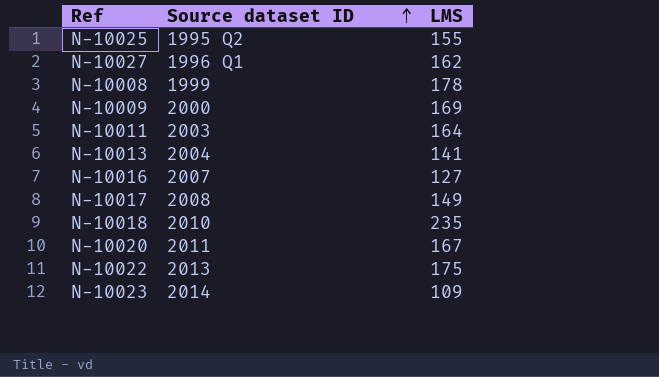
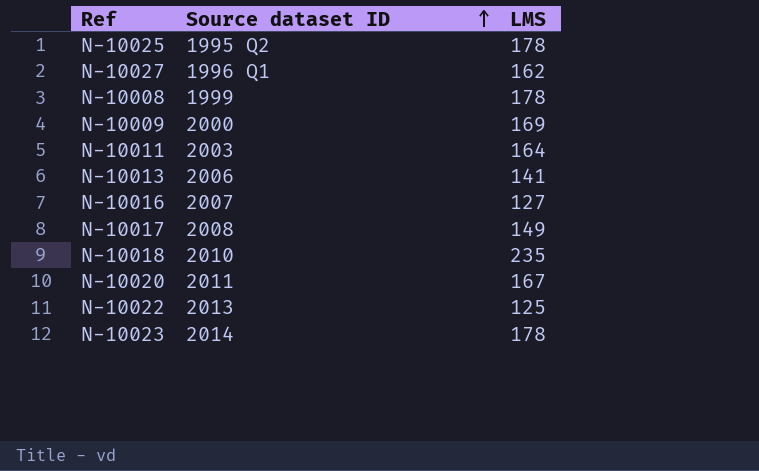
N-10025 | LMS: 155 -> 178
N-10013 | Source dataset ID: 2004 -> 2006
N-10022 | LMS: 175 -> 125
N-10023 | LMS: 109 -> 178

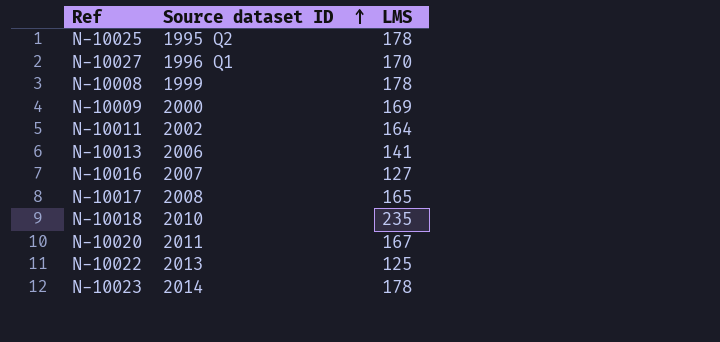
N-10027 | LMS: 162 -> 170
N-10011 | Source dataset ID: 2003 -> 2002
N-10017 | LMS: 149 -> 165

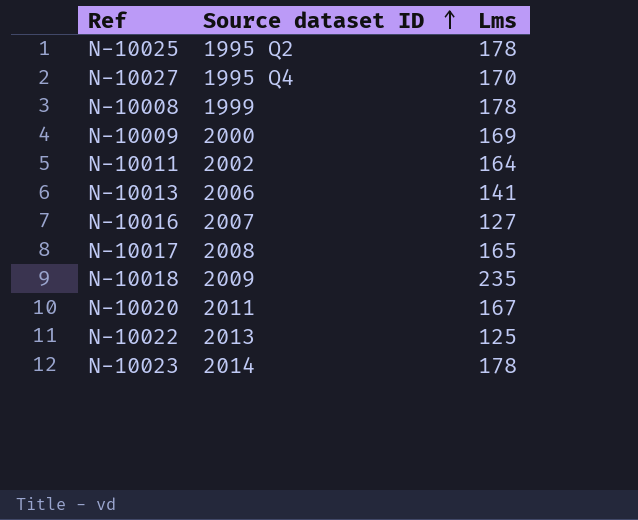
column name: LMS -> Lms
N-10027 | Source dataset ID: 1996 Q1 -> 1995 Q4
N-10018 | Source dataset ID: 2010 -> 2009

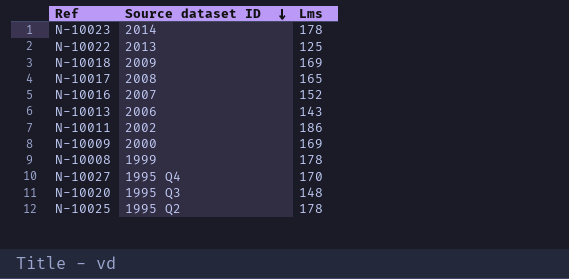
row order: Source dataset ID ascending -> Source dataset ID descending
N-10018 | Lms: 235 -> 169
N-10016 | Lms: 127 -> 152
N-10013 | Lms: 141 -> 143
N-10011 | Lms: 164 -> 186
N-10020 | Source dataset ID: 2011 -> 1995 Q3
N-10020 | Lms: 167 -> 148

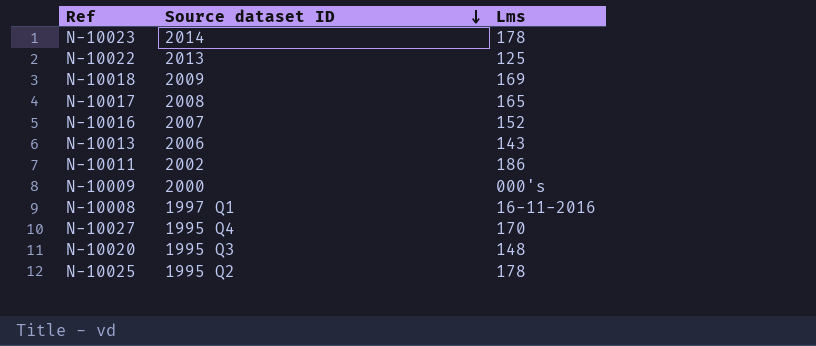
N-10009 | Lms: 169 -> 000's
N-10008 | Source dataset ID: 1999 -> 1997 Q1
N-10008 | Lms: 178 -> 16-11-2016

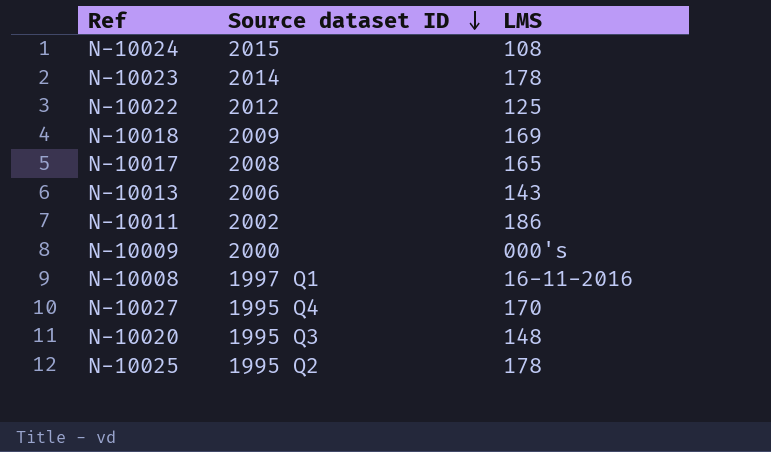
column name: Lms -> LMS
row N-10016: 2007 | 152 -> none
row N-10024: none -> 2015 | 108
N-10022 | Source dataset ID: 2013 -> 2012

